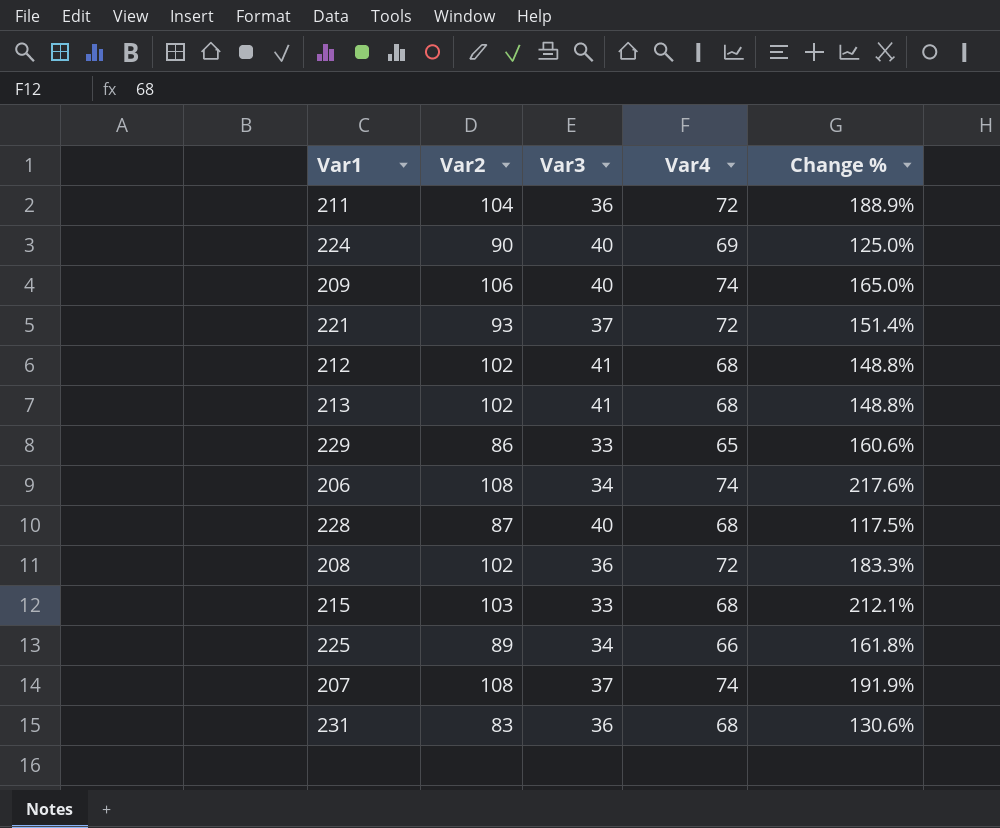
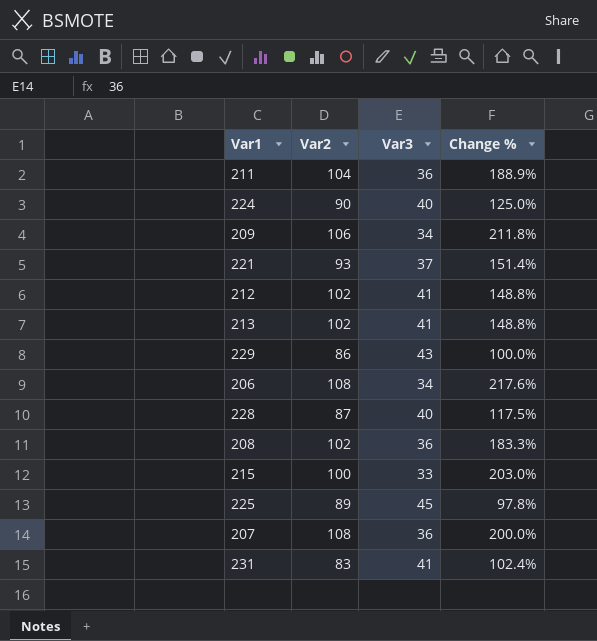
column Var4 | position: 4 -> none
209 | Var3: 40 -> 34
209 | Change %: 165.0% -> 211.8%
229 | Var3: 33 -> 43
229 | Change %: 160.6% -> 100.0%
215 | Var2: 103 -> 100
215 | Change %: 212.1% -> 203.0%
225 | Var3: 34 -> 45
225 | Change %: 161.8% -> 97.8%
207 | Var3: 37 -> 36
207 | Change %: 191.9% -> 200.0%
231 | Var3: 36 -> 41
231 | Change %: 130.6% -> 102.4%

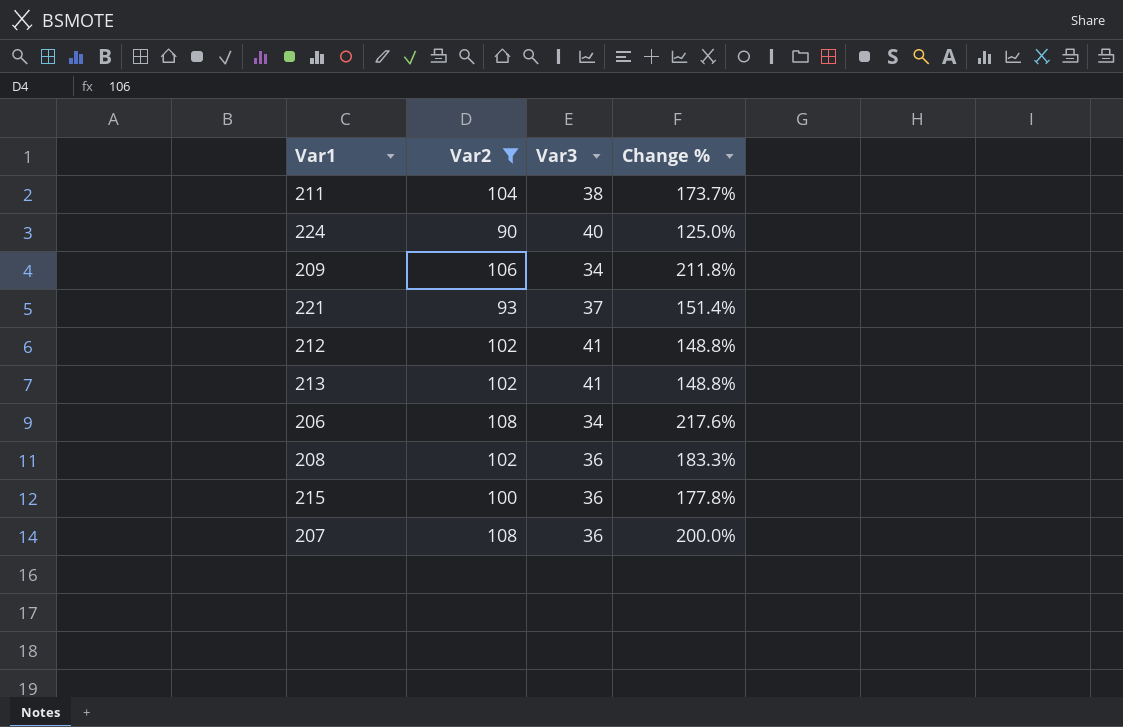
filter: none -> Var2 >= 90
211 | Var3: 36 -> 38
211 | Change %: 188.9% -> 173.7%
215 | Var3: 33 -> 36
215 | Change %: 203.0% -> 177.8%

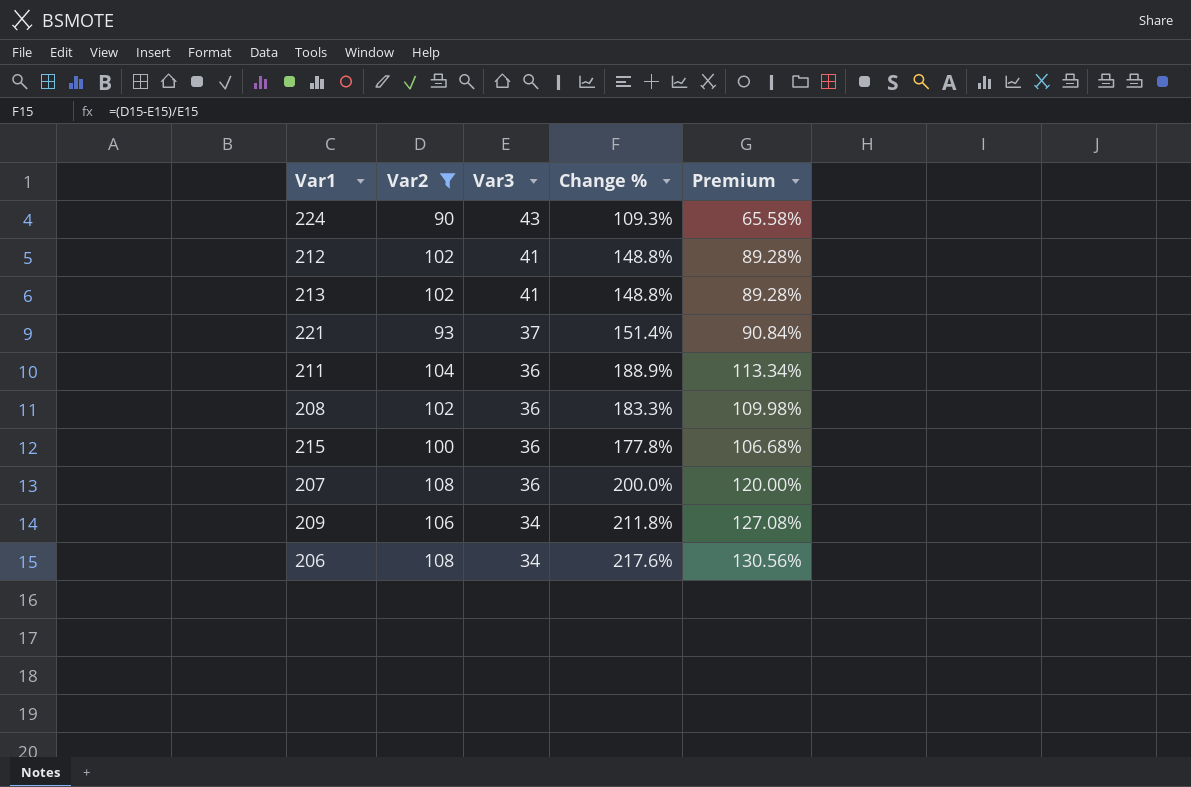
row order: none -> Var3 descending
column Premium | formula: none -> [Change %] * 0.6
224 | Var3: 40 -> 43
224 | Change %: 125.0% -> 109.3%
211 | Var3: 38 -> 36
211 | Change %: 173.7% -> 188.9%

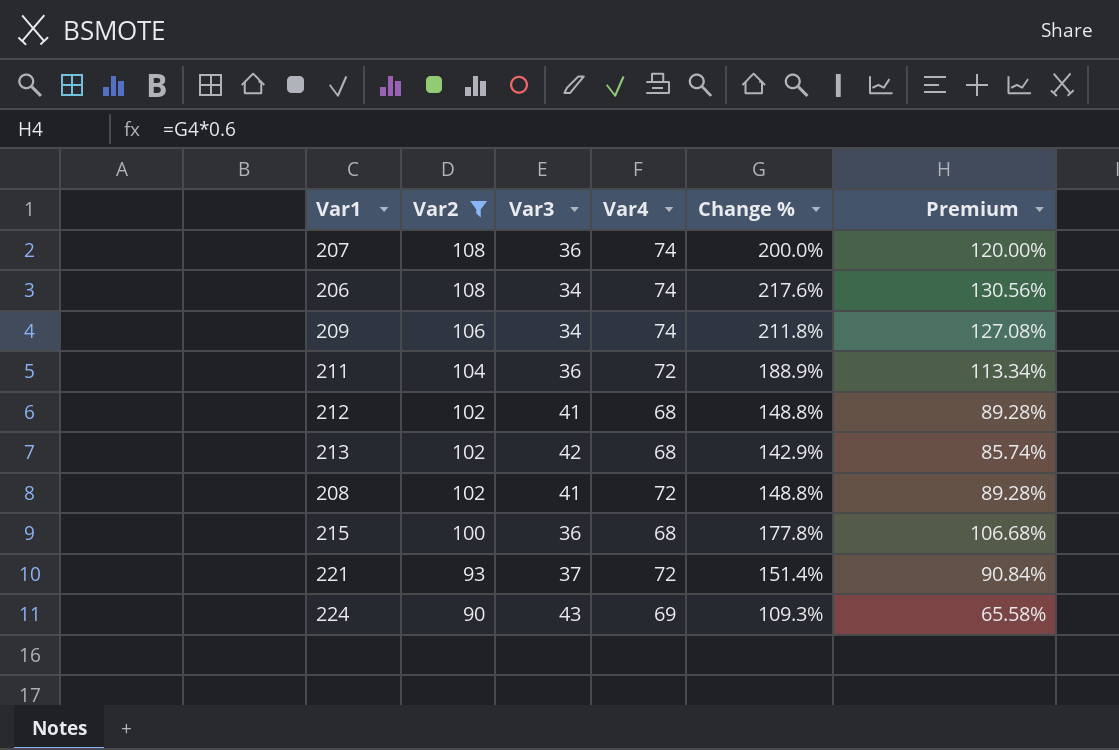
row order: Var3 descending -> Var2 descending
column Var4 | position: none -> 4
213 | Var3: 41 -> 42
213 | Change %: 148.8% -> 142.9%
213 | Premium: 89.28% -> 85.74%
208 | Var3: 36 -> 41
208 | Change %: 183.3% -> 148.8%
208 | Premium: 109.98% -> 89.28%

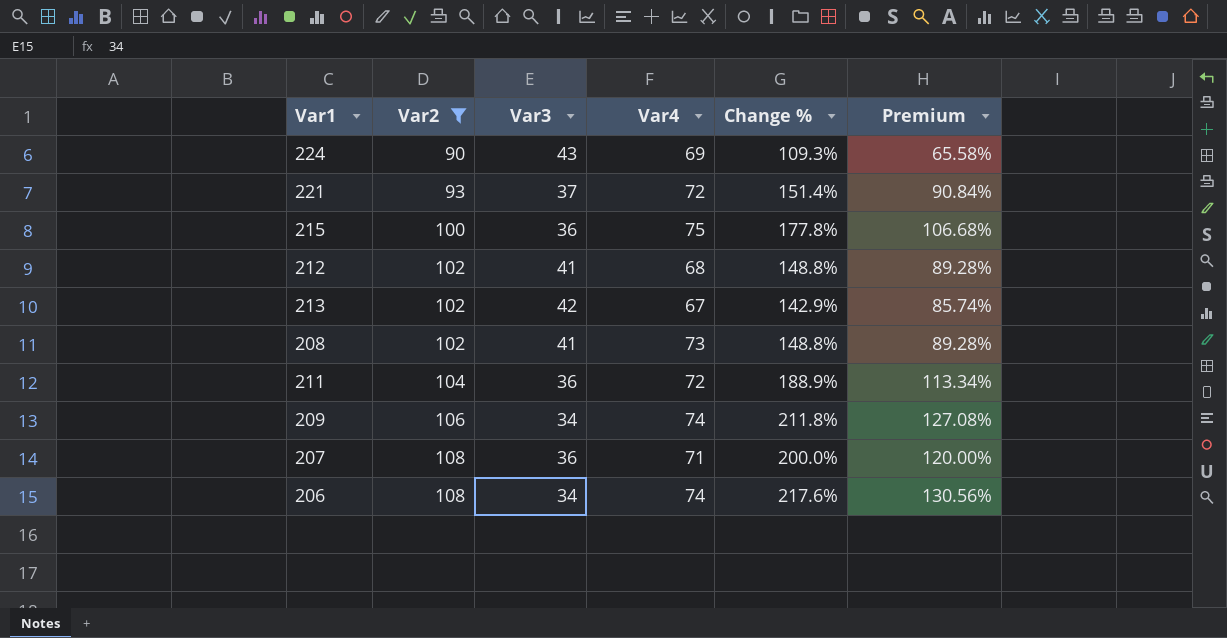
row order: Var2 descending -> Var2 ascending
215 | Var4: 68 -> 75
213 | Var4: 68 -> 67
208 | Var4: 72 -> 73
207 | Var4: 74 -> 71

